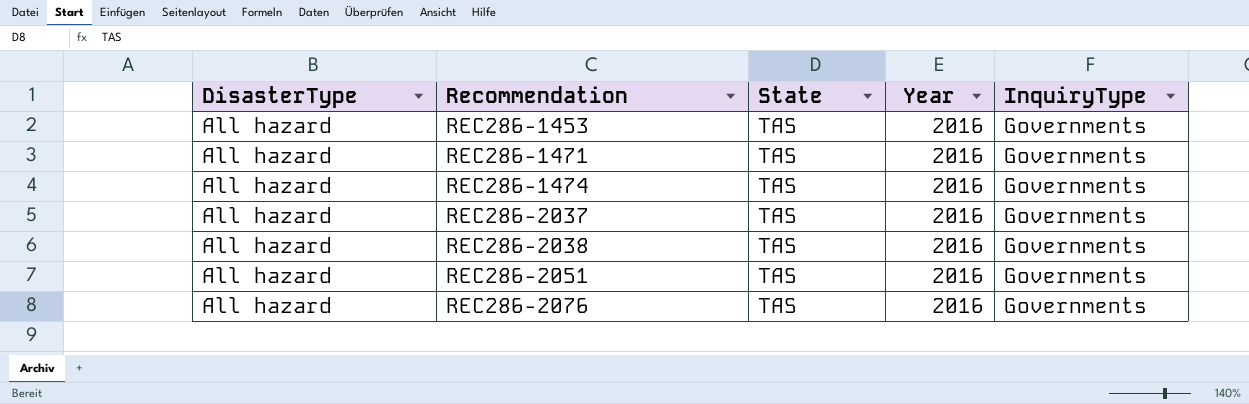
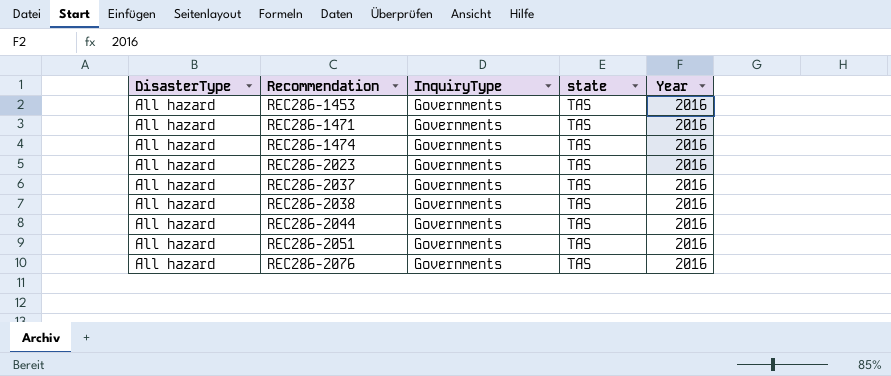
column InquiryType | position: 5 -> 3
column name: State -> state
row REC286-2023: none -> All hazard | Governments | TAS | 2016
row REC286-2044: none -> All hazard | Governments | TAS | 2016

